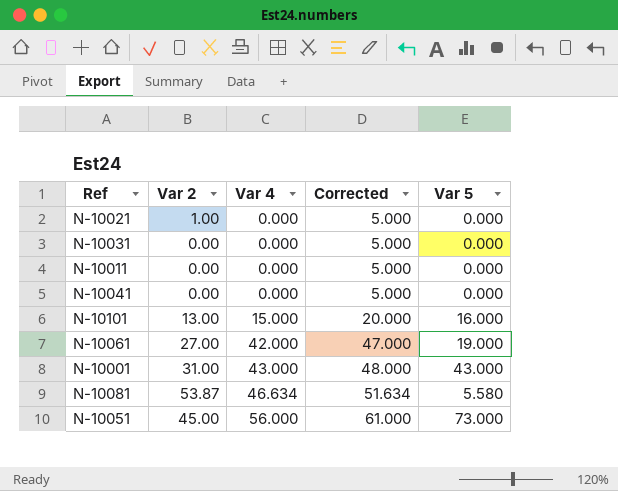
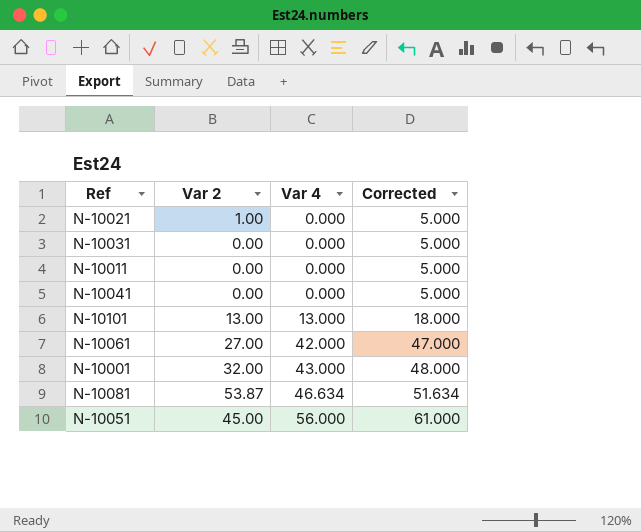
column Var 5 | position: 5 -> none
N-10101 | Var 4: 15.000 -> 13.000
N-10101 | Corrected: 20.000 -> 18.000
N-10001 | Var 2: 31.00 -> 32.00

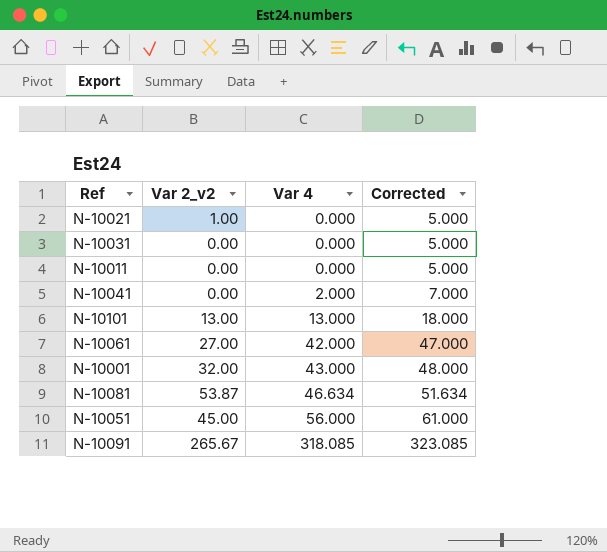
column name: Var 2 -> Var 2_v2
N-10041 | Var 4: 0.000 -> 2.000
N-10041 | Corrected: 5.000 -> 7.000
row N-10091: none -> 265.67 | 318.085 | 323.085

